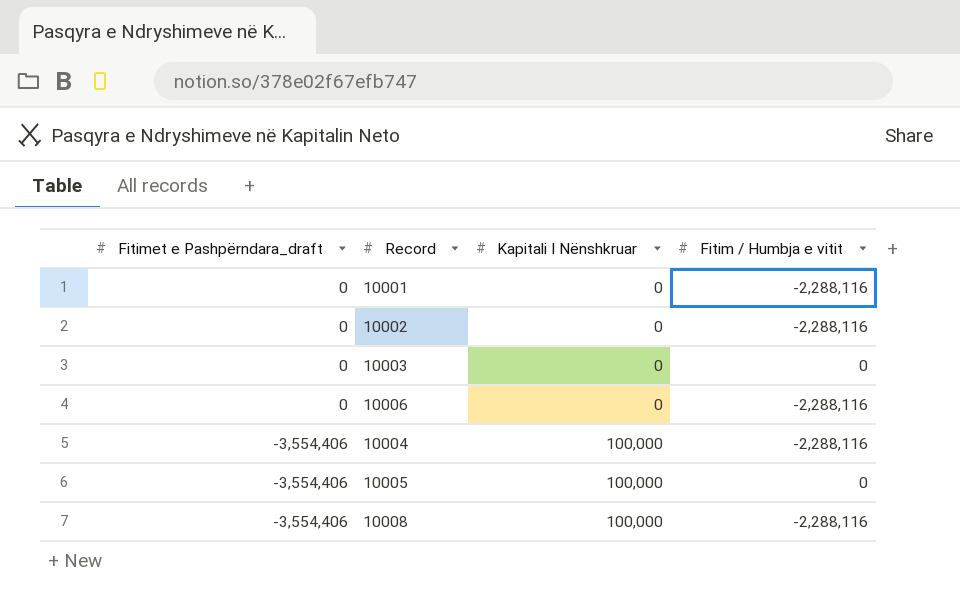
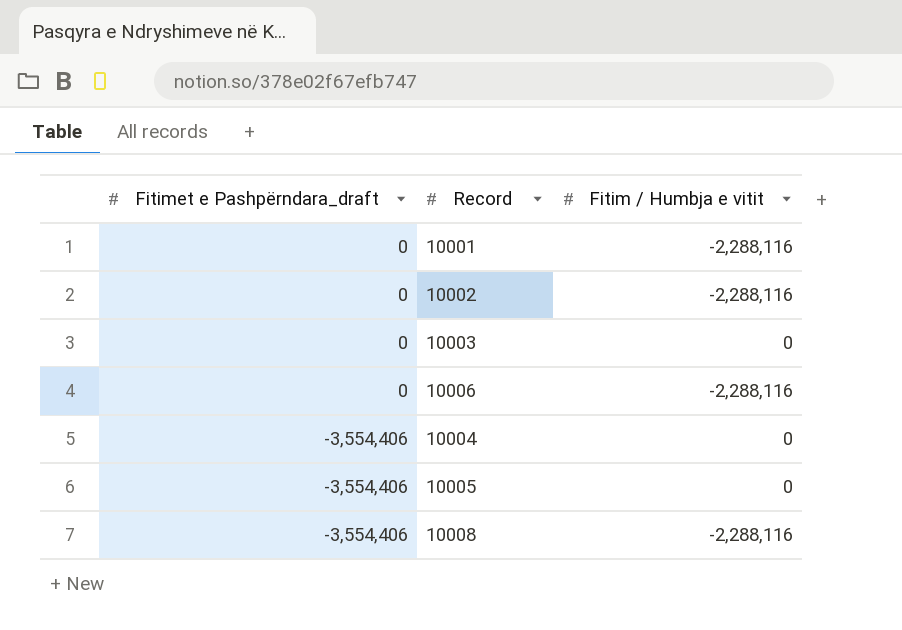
column Kapitali I Nënshkruar | position: 3 -> none
10004 | Fitim / Humbja e vitit: -2,288,116 -> 0

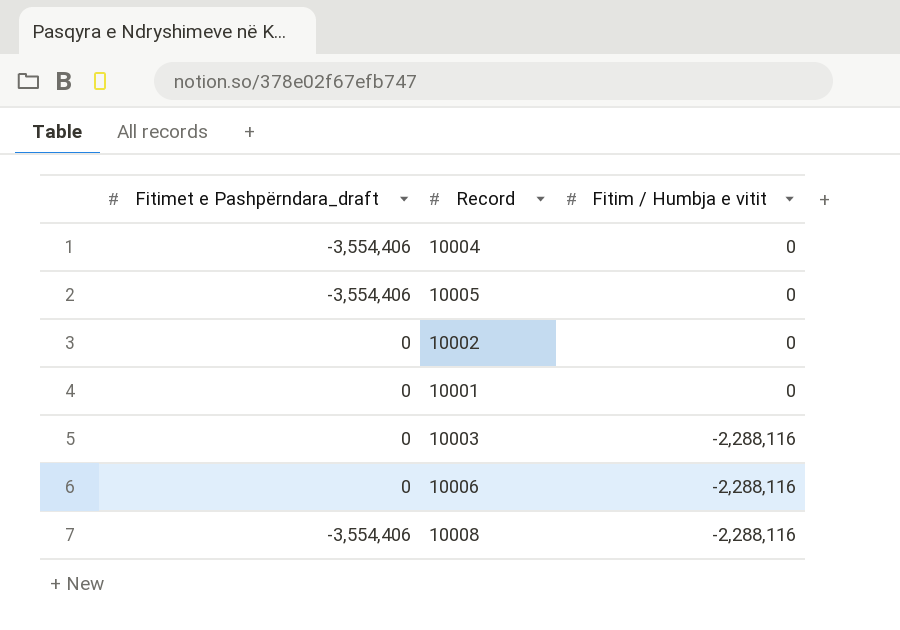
row order: Fitimet e Pashpërndara_draft descending -> Fitim / Humbja e vitit descending
10002 | Fitim / Humbja e vitit: -2,288,116 -> 0
10001 | Fitim / Humbja e vitit: -2,288,116 -> 0
10003 | Fitim / Humbja e vitit: 0 -> -2,288,116

